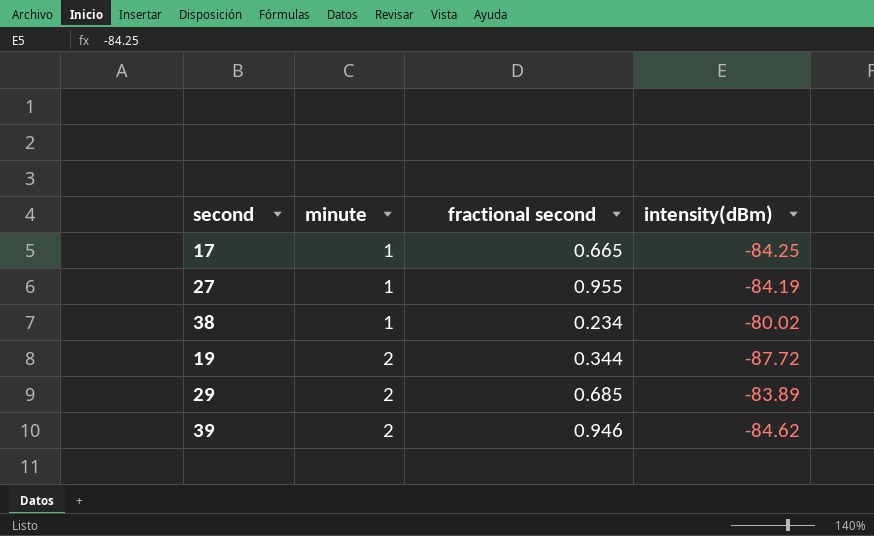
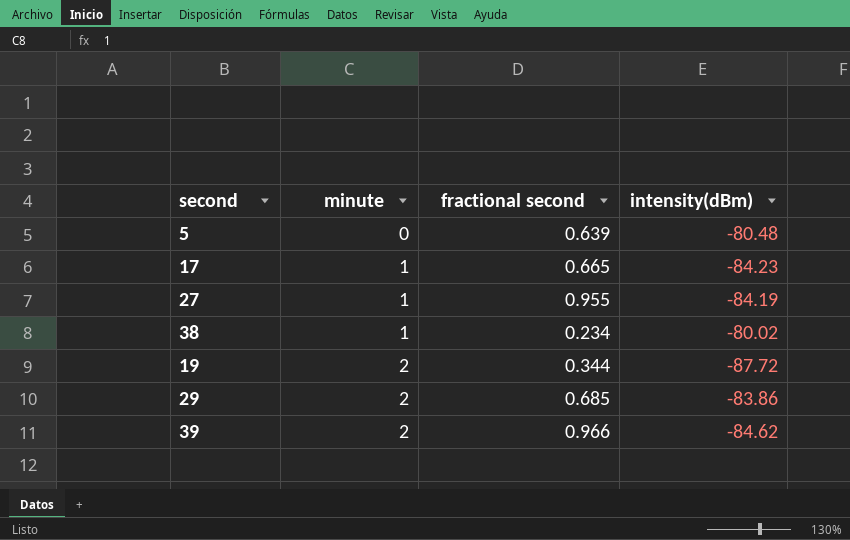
row 5: none -> 0 | 0.639 | -80.48
17 | intensity(dBm): -84.25 -> -84.23
29 | intensity(dBm): -83.89 -> -83.86
39 | fractional second: 0.946 -> 0.966

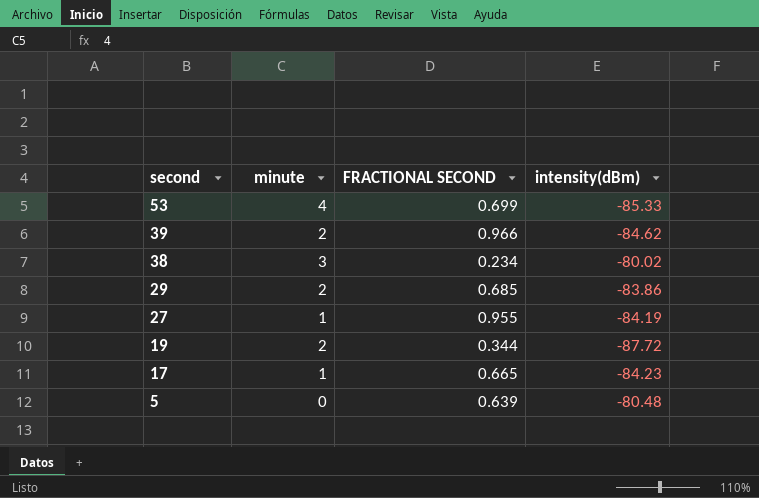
row order: minute ascending -> second descending
column name: fractional second -> FRACTIONAL SECOND
row 53: none -> 4 | 0.699 | -85.33
38 | minute: 1 -> 3

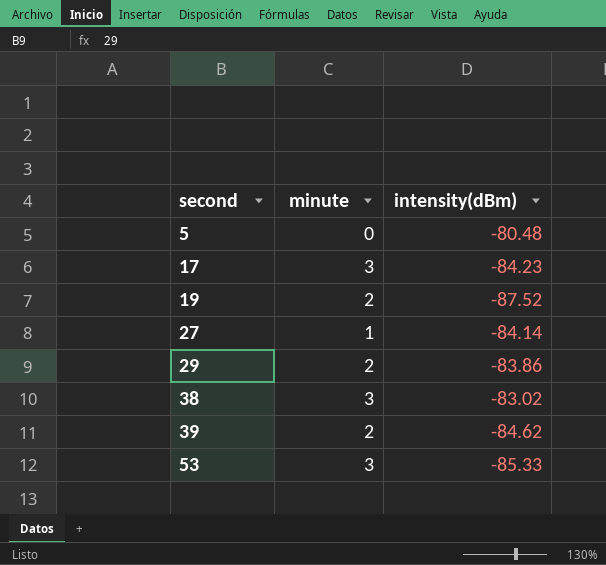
row order: second descending -> second ascending
column FRACTIONAL SECOND | position: 3 -> none
17 | minute: 1 -> 3
19 | intensity(dBm): -87.72 -> -87.52
27 | intensity(dBm): -84.19 -> -84.14
38 | intensity(dBm): -80.02 -> -83.02
53 | minute: 4 -> 3

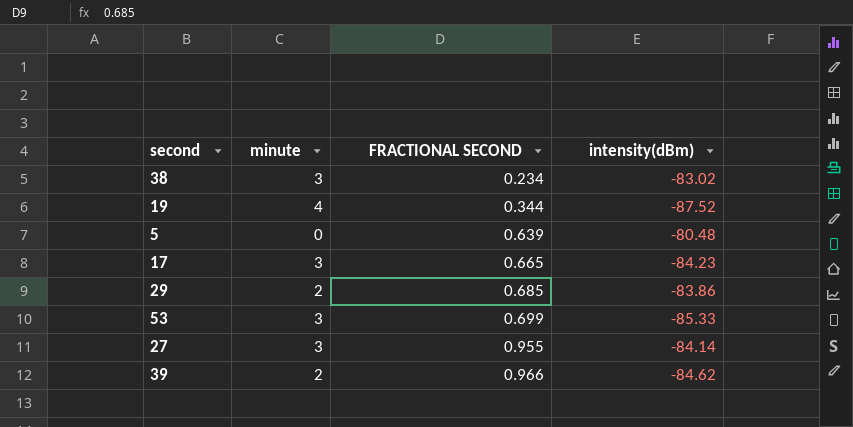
row order: second ascending -> FRACTIONAL SECOND ascending
column FRACTIONAL SECOND | position: none -> 3
19 | minute: 2 -> 4
27 | minute: 1 -> 3

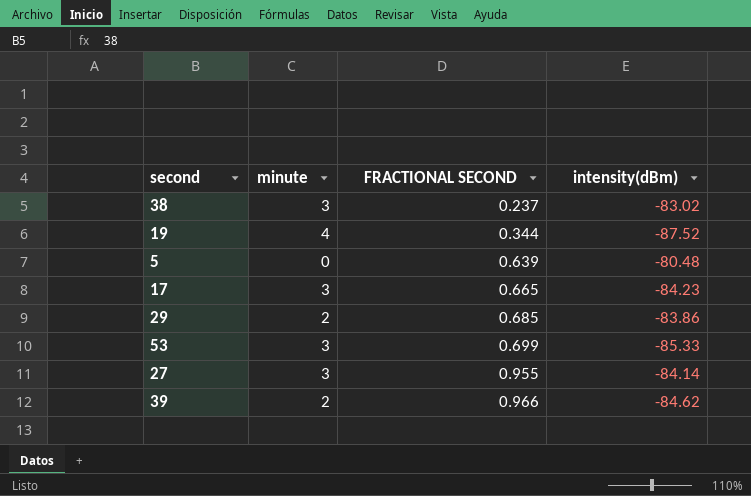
38 | FRACTIONAL SECOND: 0.234 -> 0.237

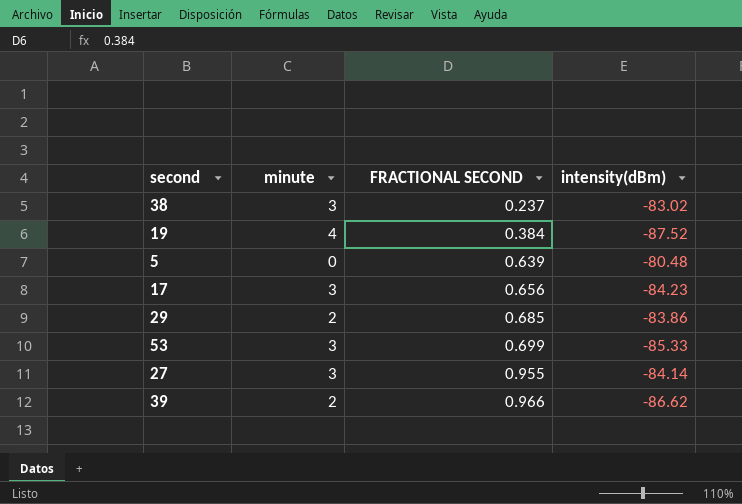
19 | FRACTIONAL SECOND: 0.344 -> 0.384
17 | FRACTIONAL SECOND: 0.665 -> 0.656
39 | intensity(dBm): -84.62 -> -86.62

